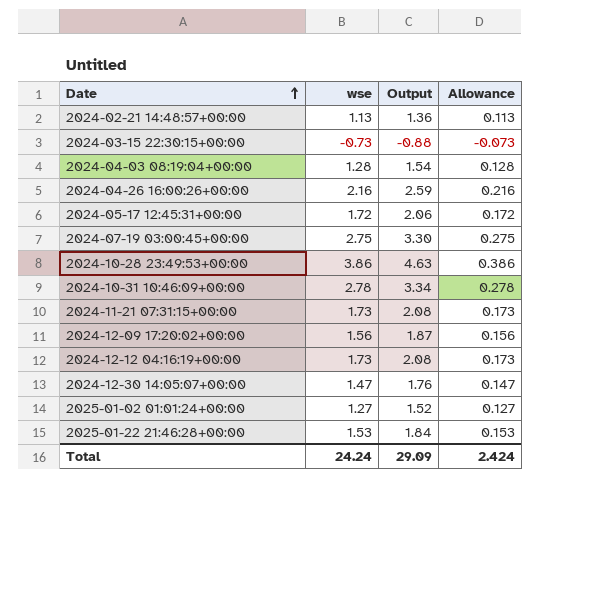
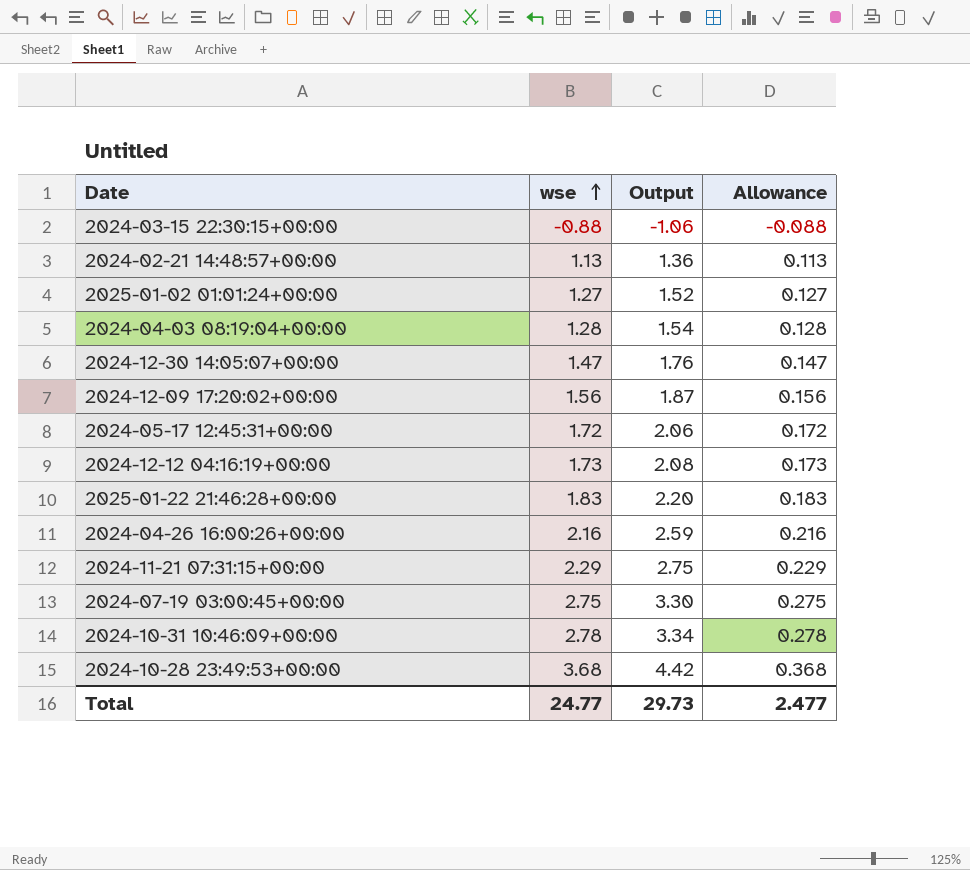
row order: Date ascending -> wse ascending
2024-03-15 22:30:15+00:00 | wse: -0.73 -> -0.88
2024-03-15 22:30:15+00:00 | Output: -0.88 -> -1.06
2024-03-15 22:30:15+00:00 | Allowance: -0.073 -> -0.088
2025-01-22 21:46:28+00:00 | wse: 1.53 -> 1.83
2025-01-22 21:46:28+00:00 | Output: 1.84 -> 2.20
2025-01-22 21:46:28+00:00 | Allowance: 0.153 -> 0.183
2024-11-21 07:31:15+00:00 | wse: 1.73 -> 2.29
2024-11-21 07:31:15+00:00 | Output: 2.08 -> 2.75
2024-11-21 07:31:15+00:00 | Allowance: 0.173 -> 0.229
2024-10-28 23:49:53+00:00 | wse: 3.86 -> 3.68
2024-10-28 23:49:53+00:00 | Output: 4.63 -> 4.42
2024-10-28 23:49:53+00:00 | Allowance: 0.386 -> 0.368
Total | wse: 24.24 -> 24.77
Total | Output: 29.09 -> 29.73
Total | Allowance: 2.424 -> 2.477

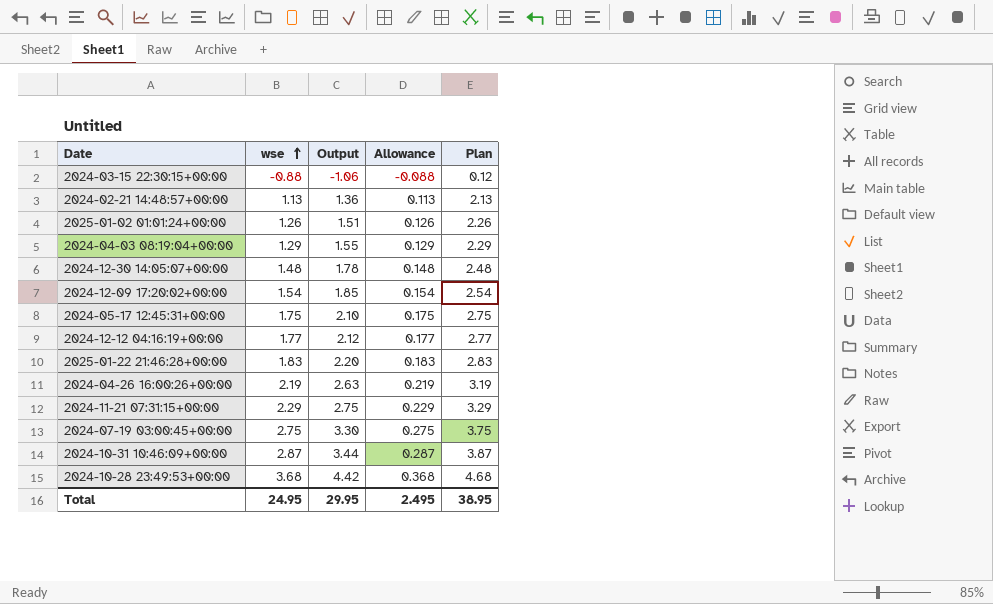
column Plan | formula: none -> [wse] + 1
2025-01-02 01:01:24+00:00 | wse: 1.27 -> 1.26
2025-01-02 01:01:24+00:00 | Output: 1.52 -> 1.51
2025-01-02 01:01:24+00:00 | Allowance: 0.127 -> 0.126
2024-04-03 08:19:04+00:00 | wse: 1.28 -> 1.29
2024-04-03 08:19:04+00:00 | Output: 1.54 -> 1.55
2024-04-03 08:19:04+00:00 | Allowance: 0.128 -> 0.129
2024-12-30 14:05:07+00:00 | wse: 1.47 -> 1.48
2024-12-30 14:05:07+00:00 | Output: 1.76 -> 1.78
2024-12-30 14:05:07+00:00 | Allowance: 0.147 -> 0.148
2024-12-09 17:20:02+00:00 | wse: 1.56 -> 1.54
2024-12-09 17:20:02+00:00 | Output: 1.87 -> 1.85
2024-12-09 17:20:02+00:00 | Allowance: 0.156 -> 0.154
2024-05-17 12:45:31+00:00 | wse: 1.72 -> 1.75
2024-05-17 12:45:31+00:00 | Output: 2.06 -> 2.10
2024-05-17 12:45:31+00:00 | Allowance: 0.172 -> 0.175
2024-12-12 04:16:19+00:00 | wse: 1.73 -> 1.77
2024-12-12 04:16:19+00:00 | Output: 2.08 -> 2.12
2024-12-12 04:16:19+00:00 | Allowance: 0.173 -> 0.177
2024-04-26 16:00:26+00:00 | wse: 2.16 -> 2.19
2024-04-26 16:00:26+00:00 | Output: 2.59 -> 2.63
2024-04-26 16:00:26+00:00 | Allowance: 0.216 -> 0.219
2024-10-31 10:46:09+00:00 | wse: 2.78 -> 2.87
2024-10-31 10:46:09+00:00 | Output: 3.34 -> 3.44
2024-10-31 10:46:09+00:00 | Allowance: 0.278 -> 0.287
Total | wse: 24.77 -> 24.95
Total | Output: 29.73 -> 29.95
Total | Allowance: 2.477 -> 2.495

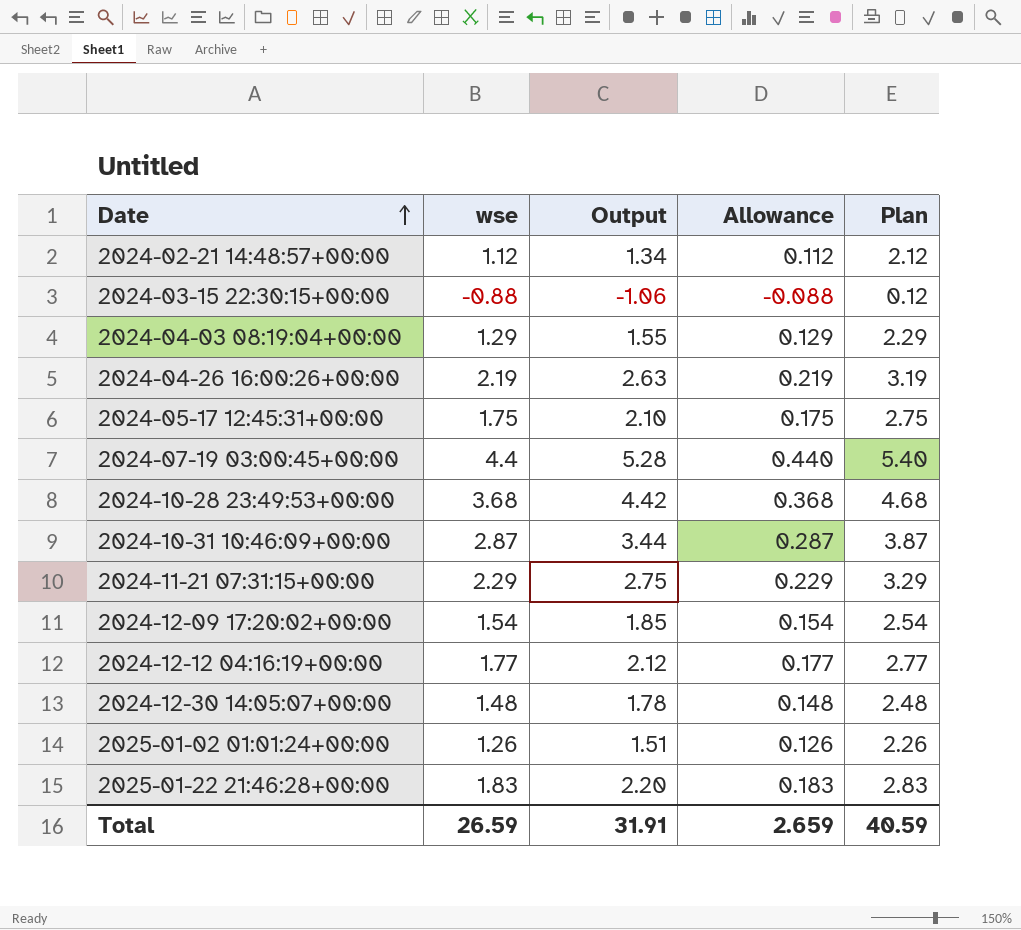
row order: wse ascending -> Date ascending
2024-02-21 14:48:57+00:00 | wse: 1.13 -> 1.12
2024-02-21 14:48:57+00:00 | Output: 1.36 -> 1.34
2024-02-21 14:48:57+00:00 | Allowance: 0.113 -> 0.112
2024-02-21 14:48:57+00:00 | Plan: 2.13 -> 2.12
2024-07-19 03:00:45+00:00 | wse: 2.75 -> 4.4
2024-07-19 03:00:45+00:00 | Output: 3.30 -> 5.28
2024-07-19 03:00:45+00:00 | Allowance: 0.275 -> 0.440
2024-07-19 03:00:45+00:00 | Plan: 3.75 -> 5.40
Total | wse: 24.95 -> 26.59
Total | Output: 29.95 -> 31.91
Total | Allowance: 2.495 -> 2.659
Total | Plan: 38.95 -> 40.59

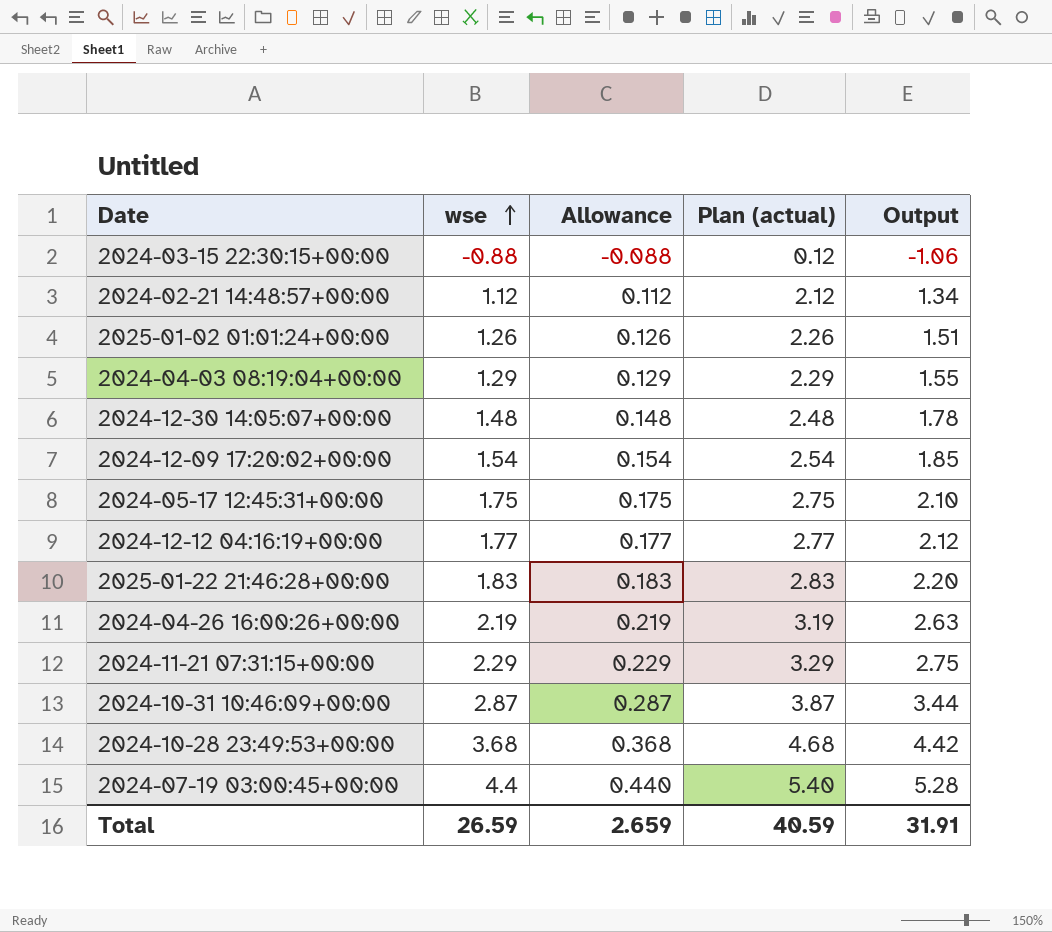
row order: Date ascending -> wse ascending
column name: Plan -> Plan (actual)
column Output | position: 3 -> 5

